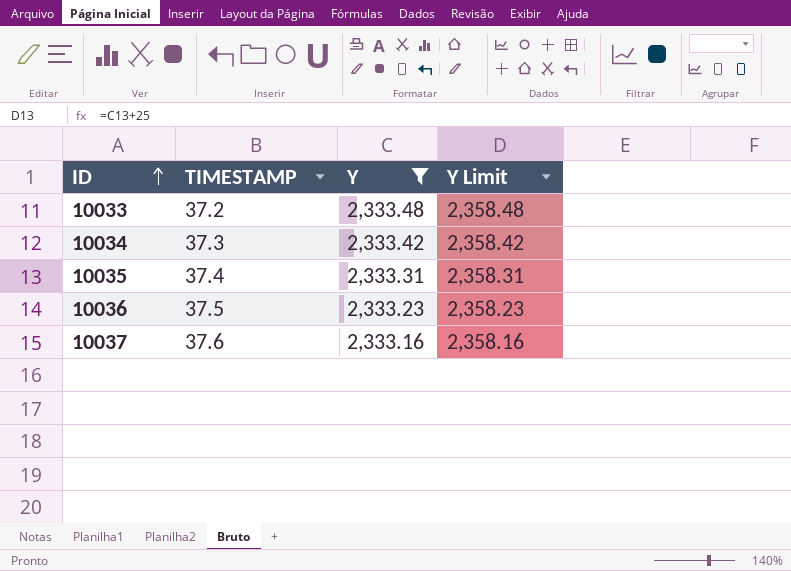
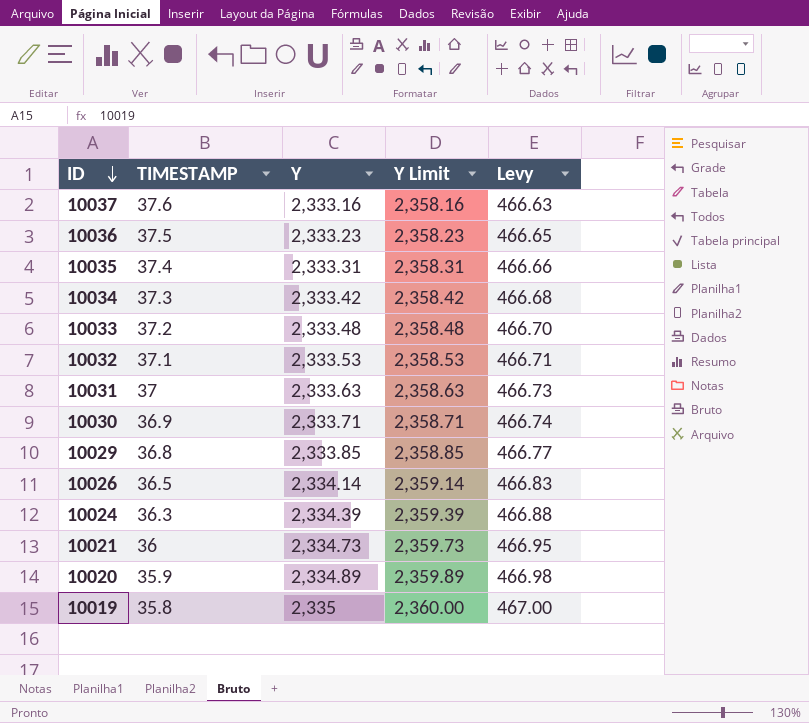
filter: Y <= 2,333.48 -> none
row order: ID ascending -> ID descending
column Levy | formula: none -> [Y] * 0.2

